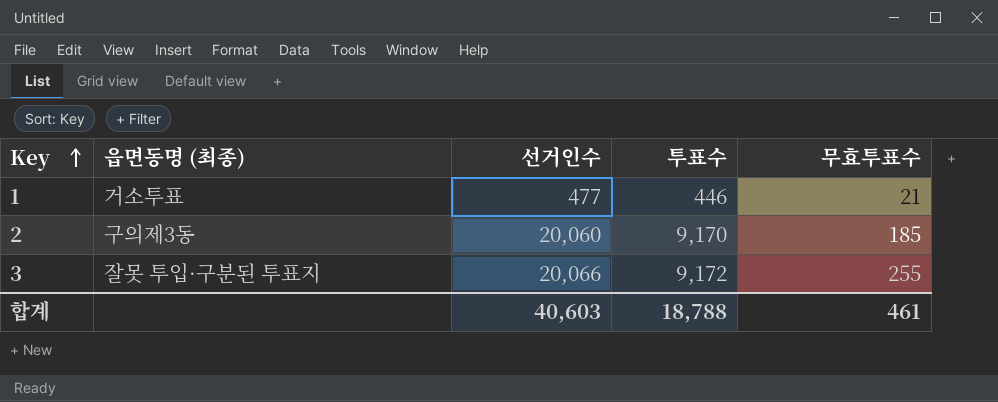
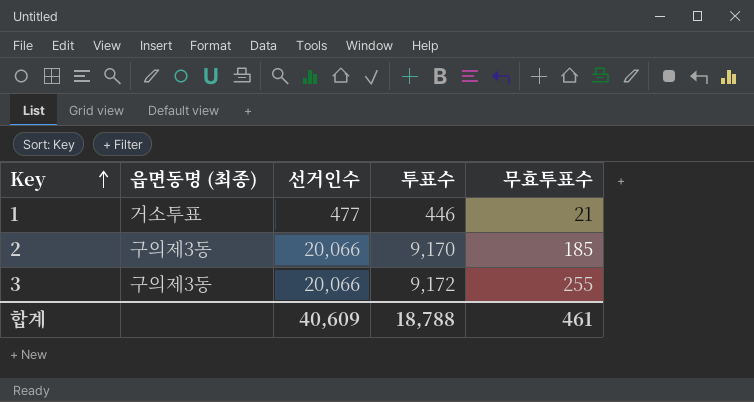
2 | 선거인수: 20,060 -> 20,066
3 | 읍면동명 (최종): 잘못 투입·구분된 투표지 -> 구의제3동
합계 | 선거인수: 40,603 -> 40,609

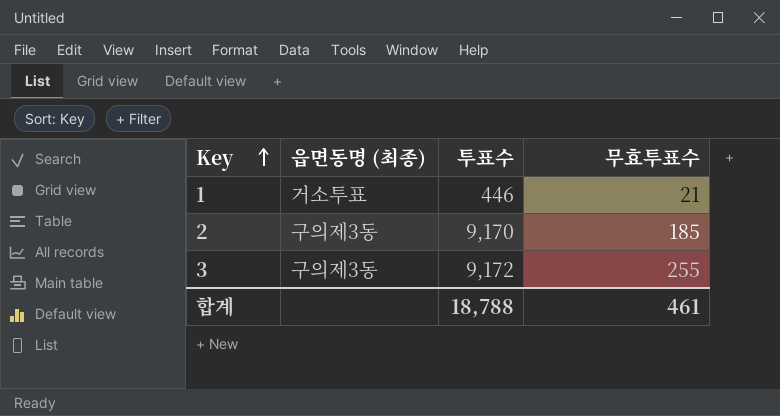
column 선거인수 | position: 3 -> none

